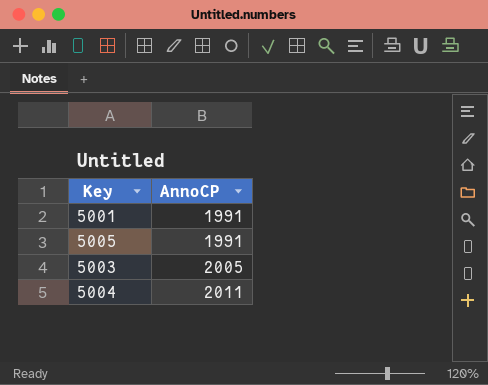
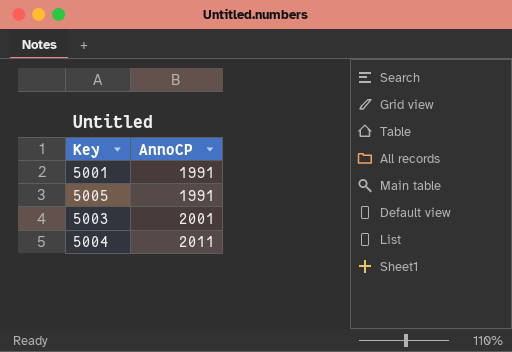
5003 | AnnoCP: 2005 -> 2001

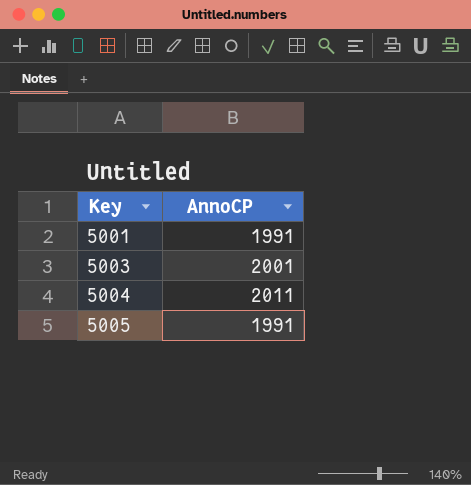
row order: AnnoCP ascending -> Key ascending

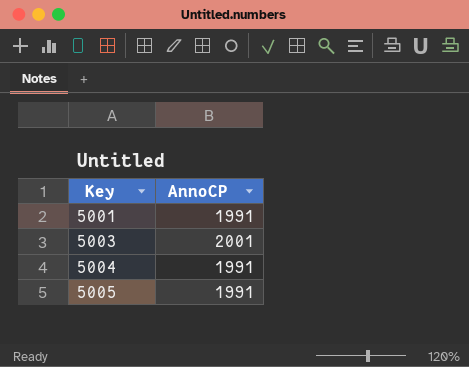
5004 | AnnoCP: 2011 -> 1991

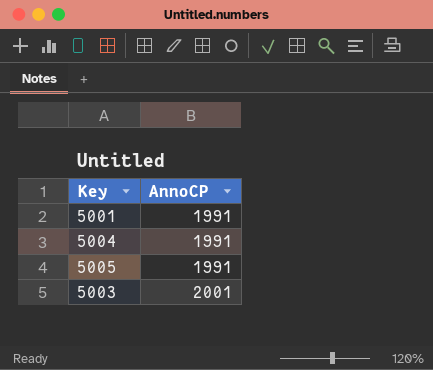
row order: Key ascending -> AnnoCP ascending

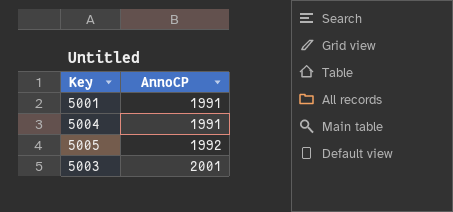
5005 | AnnoCP: 1991 -> 1992

